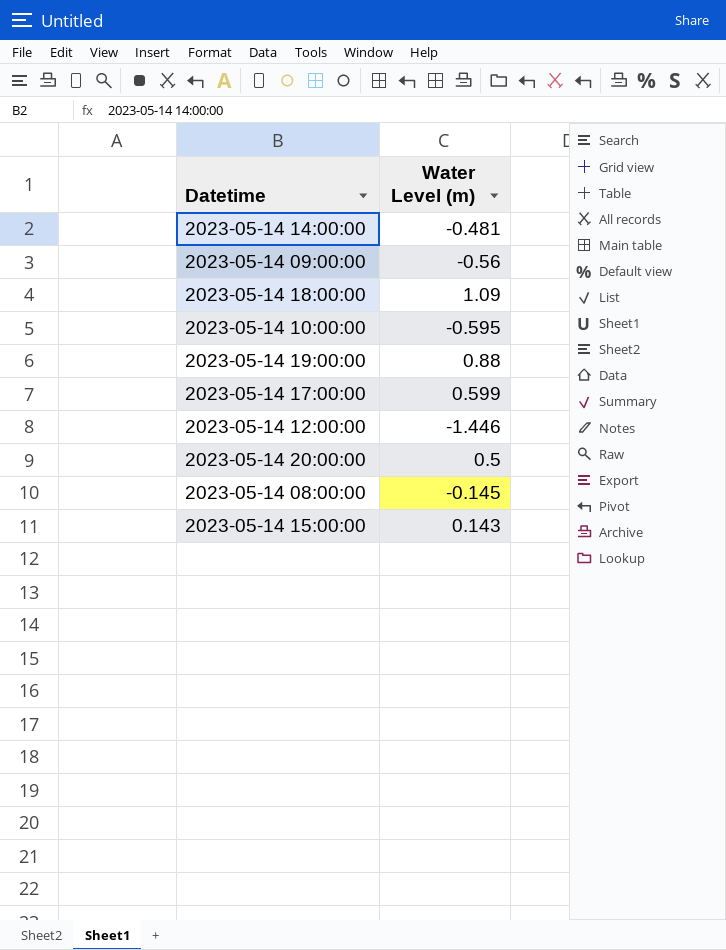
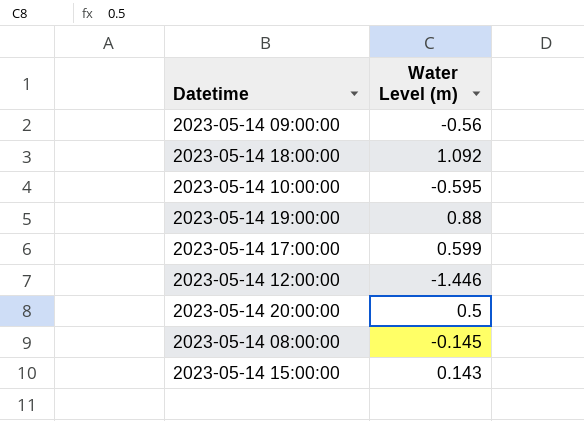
row 2023-05-14 14:00:00: -0.481 -> none
2023-05-14 18:00:00 | Water Level (m): 1.09 -> 1.092

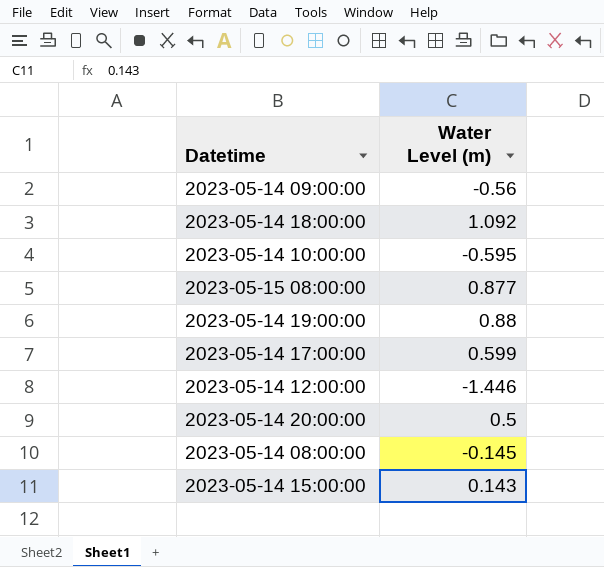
row 2023-05-15 08:00:00: none -> 0.877

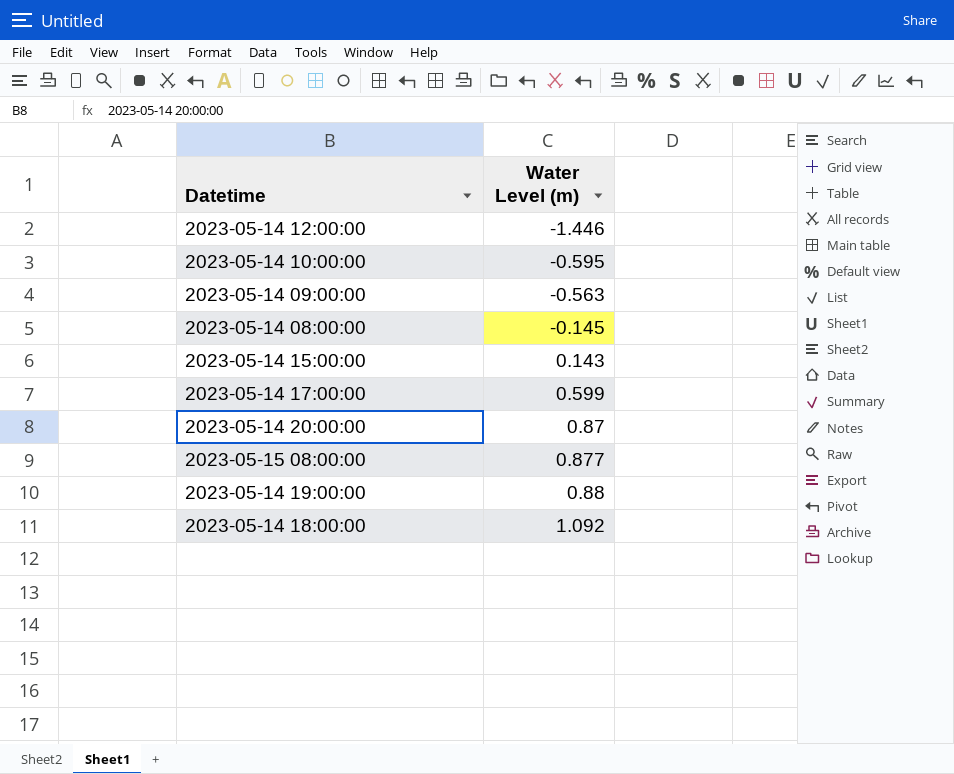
row order: none -> Water Level (m) ascending
2023-05-14 09:00:00 | Water Level (m): -0.56 -> -0.563
2023-05-14 20:00:00 | Water Level (m): 0.5 -> 0.87

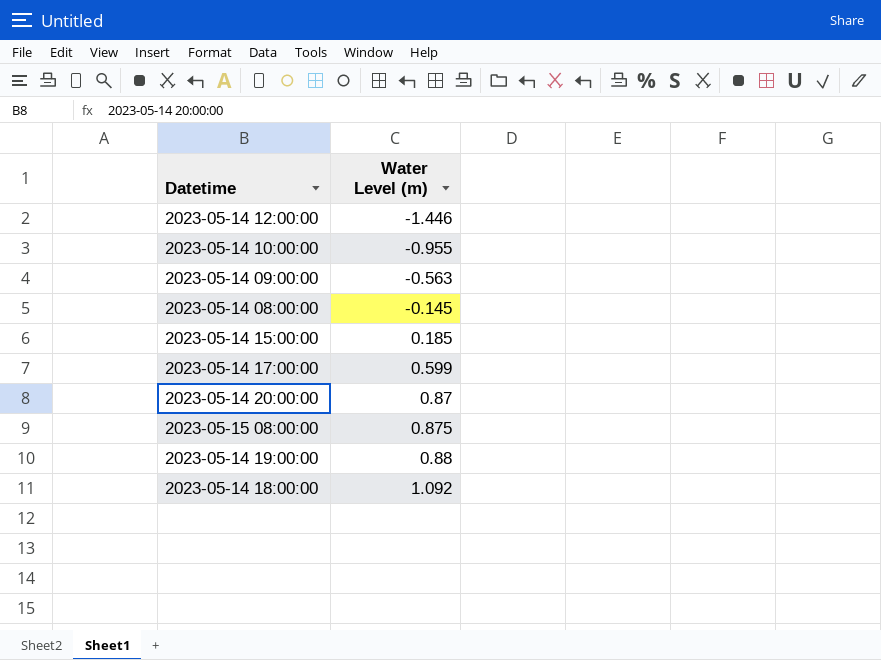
2023-05-14 10:00:00 | Water Level (m): -0.595 -> -0.955
2023-05-14 15:00:00 | Water Level (m): 0.143 -> 0.185
2023-05-15 08:00:00 | Water Level (m): 0.877 -> 0.875

